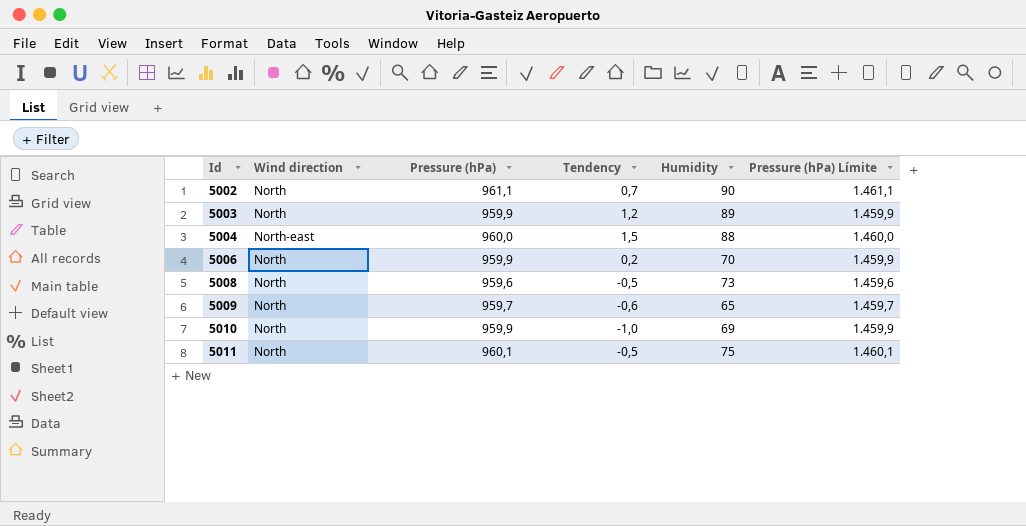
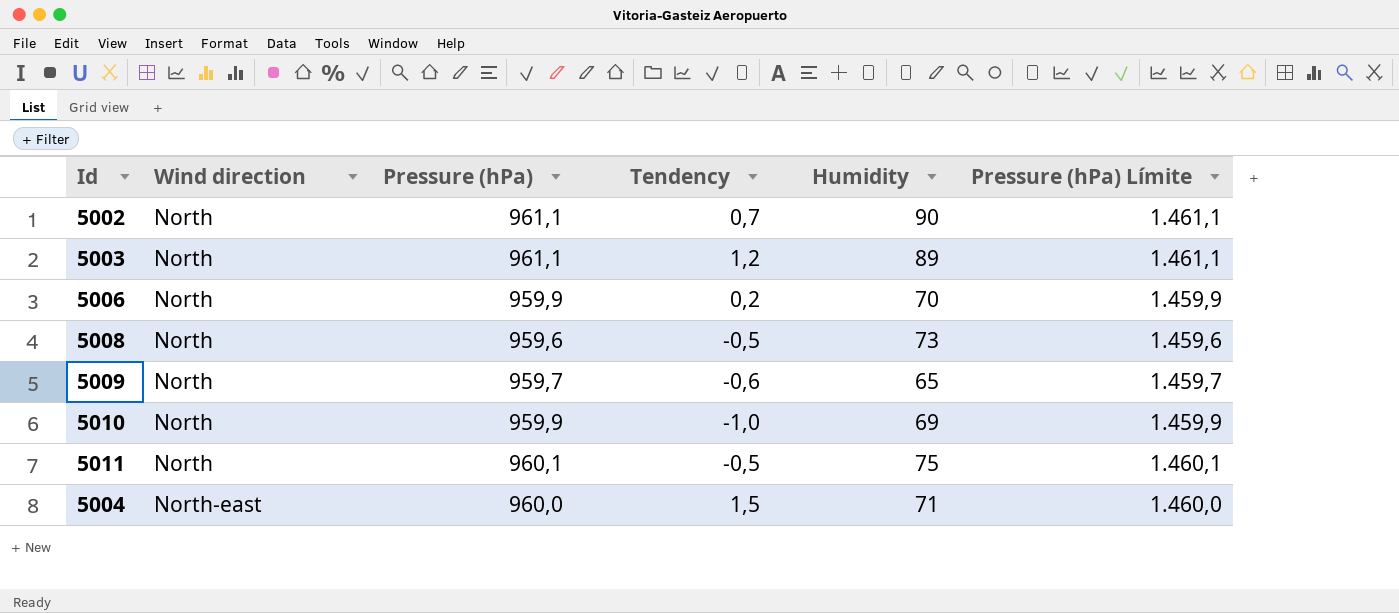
row order: Id ascending -> Wind direction ascending
5003 | Pressure (hPa): 959,9 -> 961,1
5003 | Pressure (hPa) Límite: 1.459,9 -> 1.461,1
5004 | Humidity: 88 -> 71

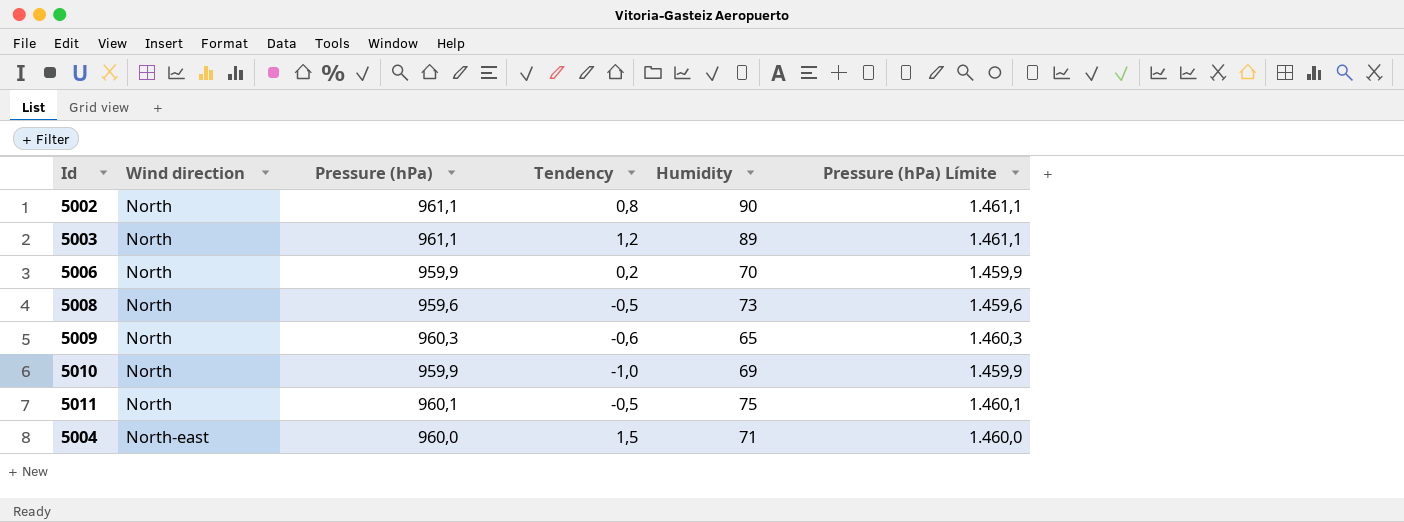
5002 | Tendency: 0,7 -> 0,8
5009 | Pressure (hPa): 959,7 -> 960,3
5009 | Pressure (hPa) Límite: 1.459,7 -> 1.460,3

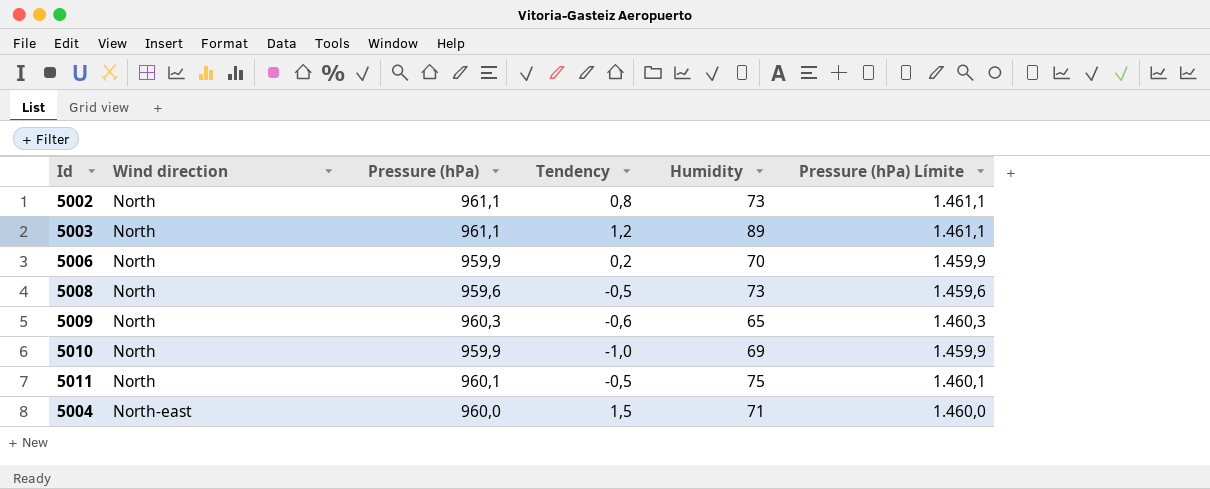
5002 | Humidity: 90 -> 73

